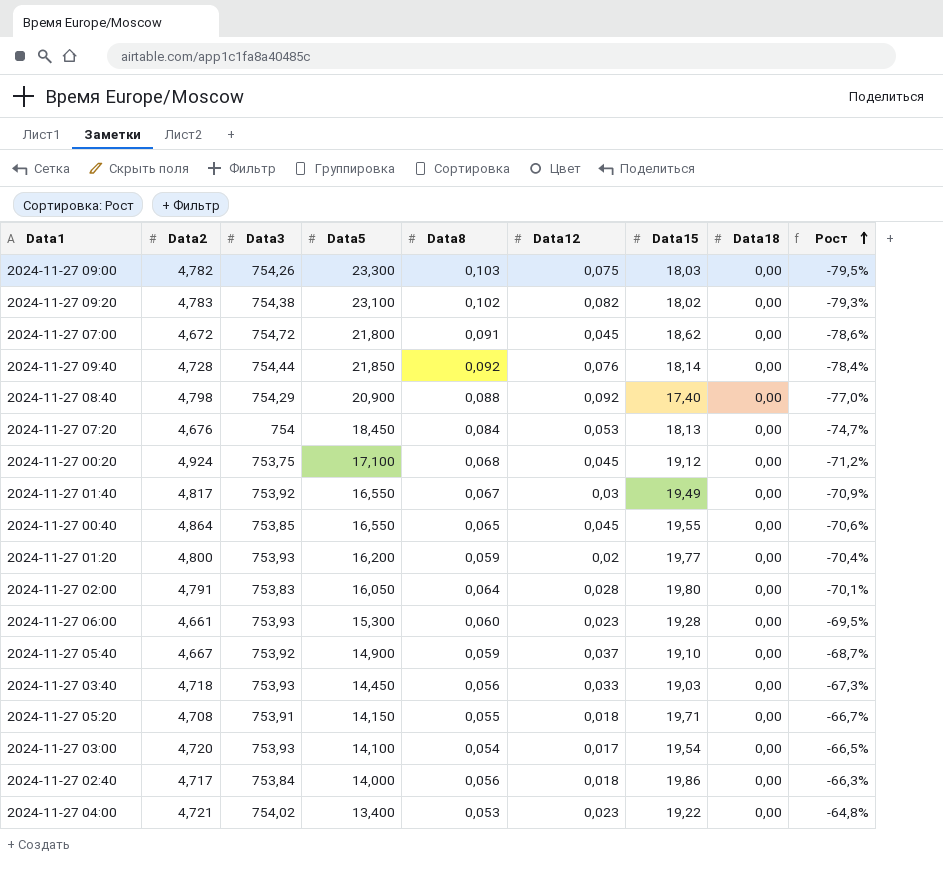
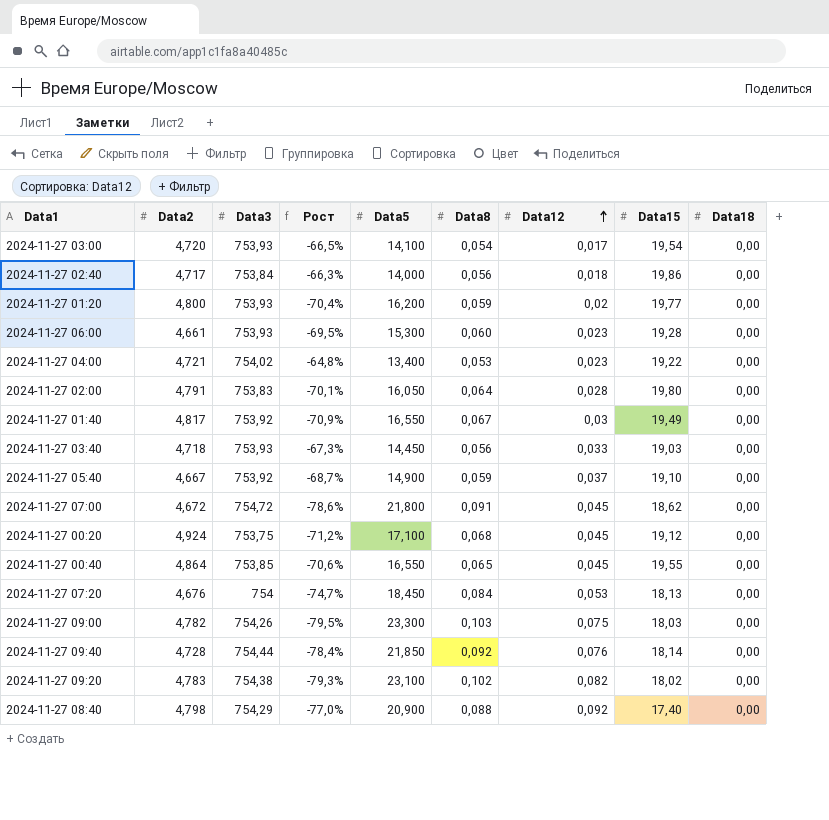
row order: Рост ascending -> Data12 ascending
column Рост | position: 9 -> 4
row 2024-11-27 05:20: 4,708 | 753,91 | 14,150 | 0,055 | 0,018 | 19,71 | 0,00 | -66,7% -> none

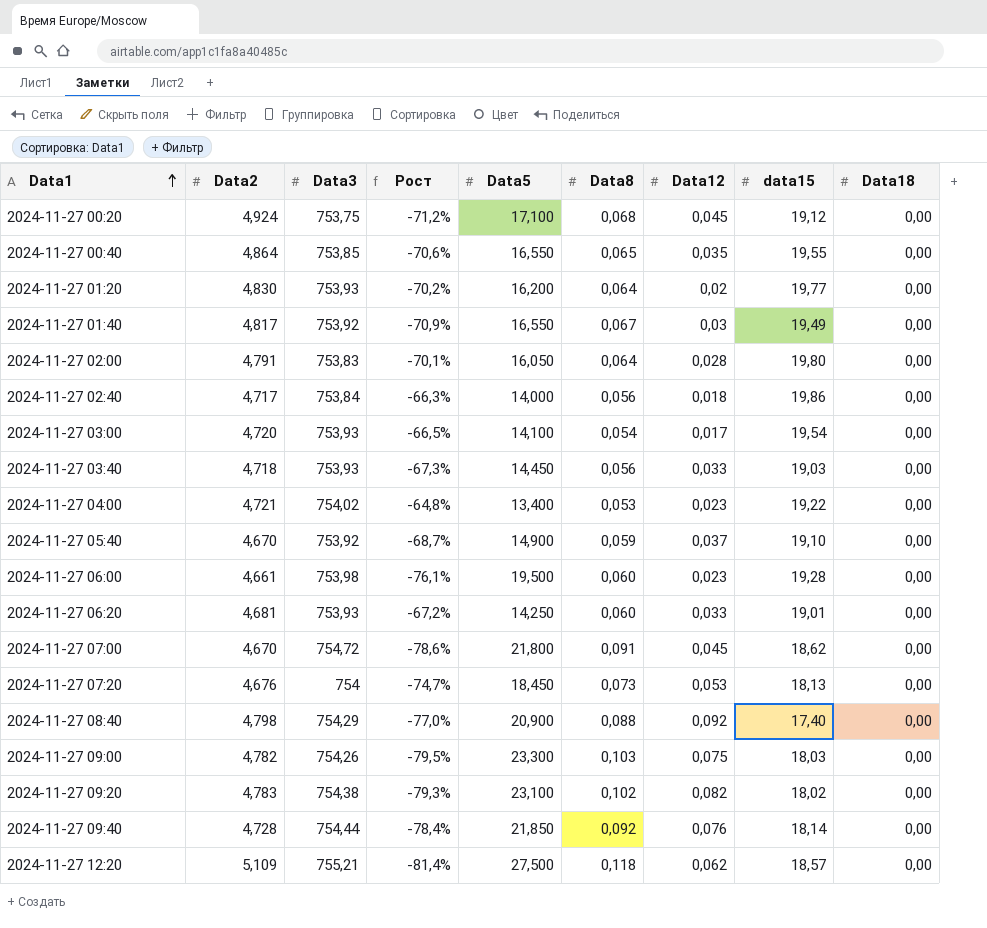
row order: Data12 ascending -> Data1 ascending
column name: Data15 -> data15
2024-11-27 00:40 | Data12: 0,045 -> 0,035
2024-11-27 01:20 | Data2: 4,800 -> 4,830
2024-11-27 01:20 | Рост: -70,4% -> -70,2%
2024-11-27 01:20 | Data8: 0,059 -> 0,064
2024-11-27 05:40 | Data2: 4,667 -> 4,670
2024-11-27 06:00 | Data3: 753,93 -> 753,98
2024-11-27 06:00 | Рост: -69,5% -> -76,1%
2024-11-27 06:00 | Data5: 15,300 -> 19,500
row 2024-11-27 06:20: none -> 4,681 | 753,93 | -67,2% | 14,250 | 0,060 | 0,033 | 19,01 | 0,00
2024-11-27 07:00 | Data2: 4,672 -> 4,670
2024-11-27 07:20 | Data8: 0,084 -> 0,073
row 2024-11-27 12:20: none -> 5,109 | 755,21 | -81,4% | 27,500 | 0,118 | 0,062 | 18,57 | 0,00

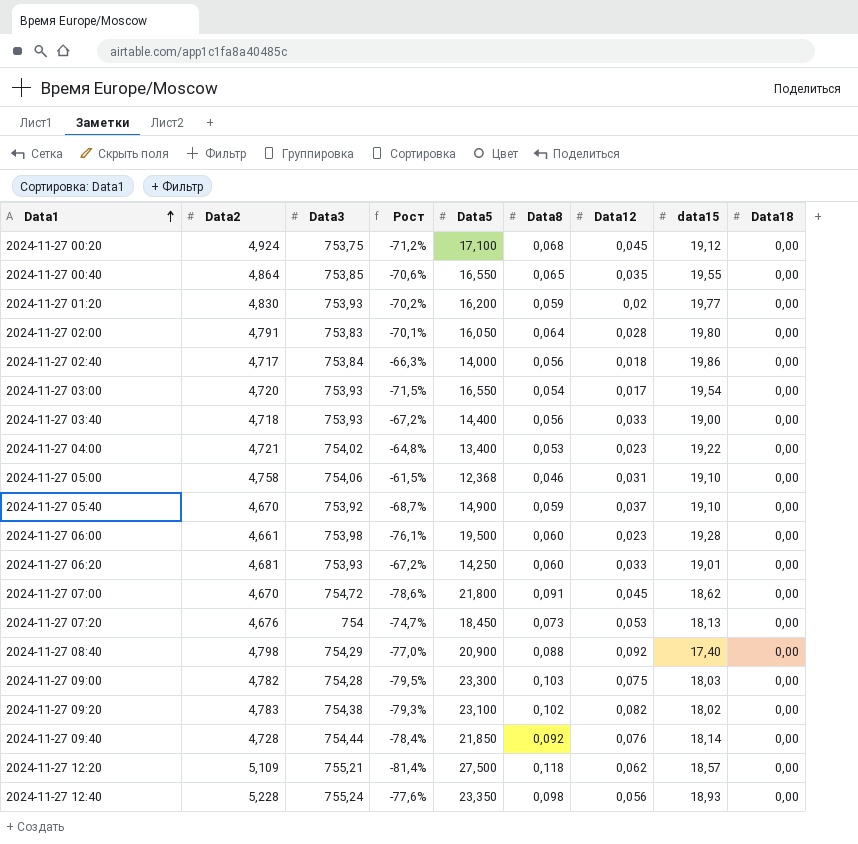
row 2024-11-27 01:40: 4,817 | 753,92 | -70,9% | 16,550 | 0,067 | 0,03 | 19,49 | 0,00 -> none
2024-11-27 01:20 | Data8: 0,064 -> 0,059
2024-11-27 03:00 | Рост: -66,5% -> -71,5%
2024-11-27 03:00 | Data5: 14,100 -> 16,550
2024-11-27 03:40 | Рост: -67,3% -> -67,2%
2024-11-27 03:40 | Data5: 14,450 -> 14,400
2024-11-27 03:40 | data15: 19,03 -> 19,00
row 2024-11-27 05:00: none -> 4,758 | 754,06 | -61,5% | 12,368 | 0,046 | 0,031 | 19,10 | 0,00
2024-11-27 09:00 | Data3: 754,26 -> 754,28
row 2024-11-27 12:40: none -> 5,228 | 755,24 | -77,6% | 23,350 | 0,098 | 0,056 | 18,93 | 0,00

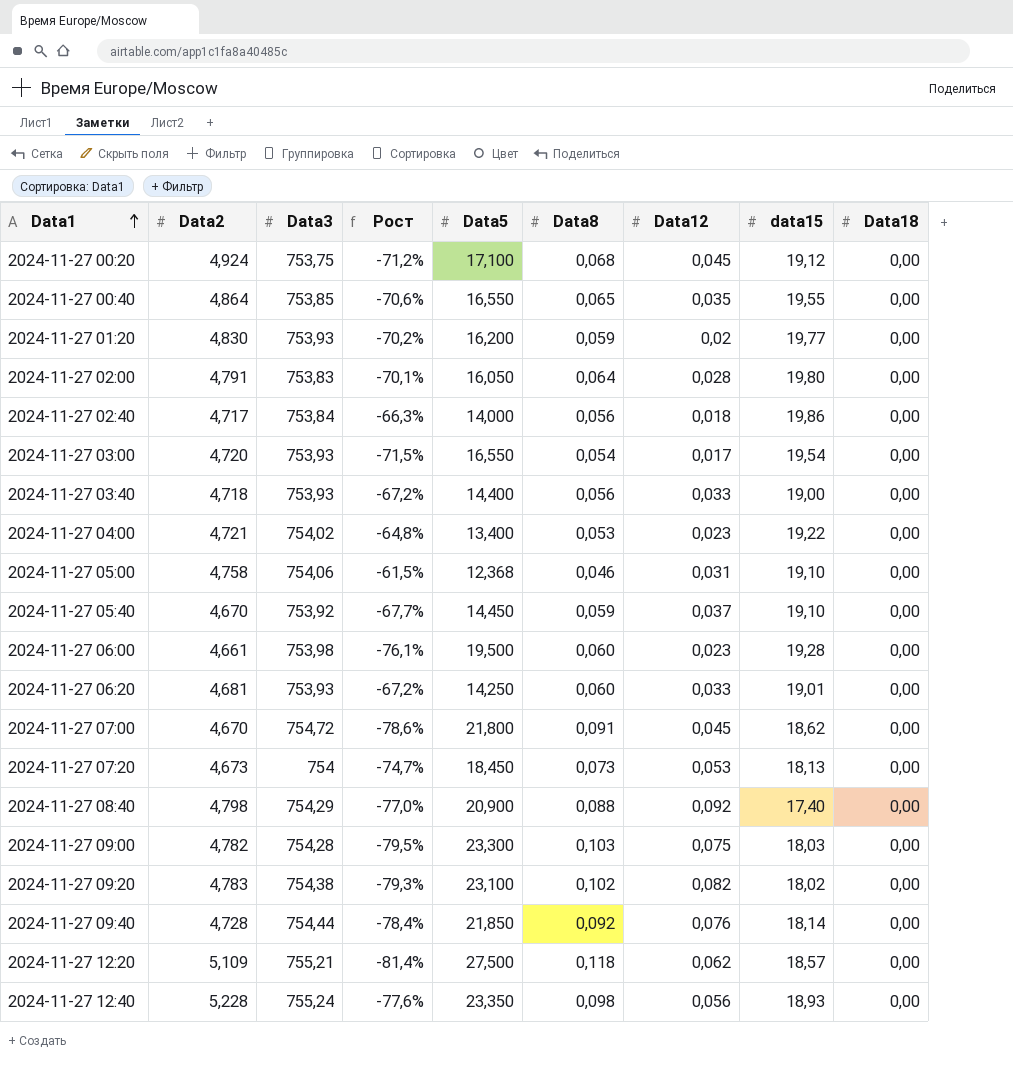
2024-11-27 05:40 | Рост: -68,7% -> -67,7%
2024-11-27 05:40 | Data5: 14,900 -> 14,450
2024-11-27 07:20 | Data2: 4,676 -> 4,673

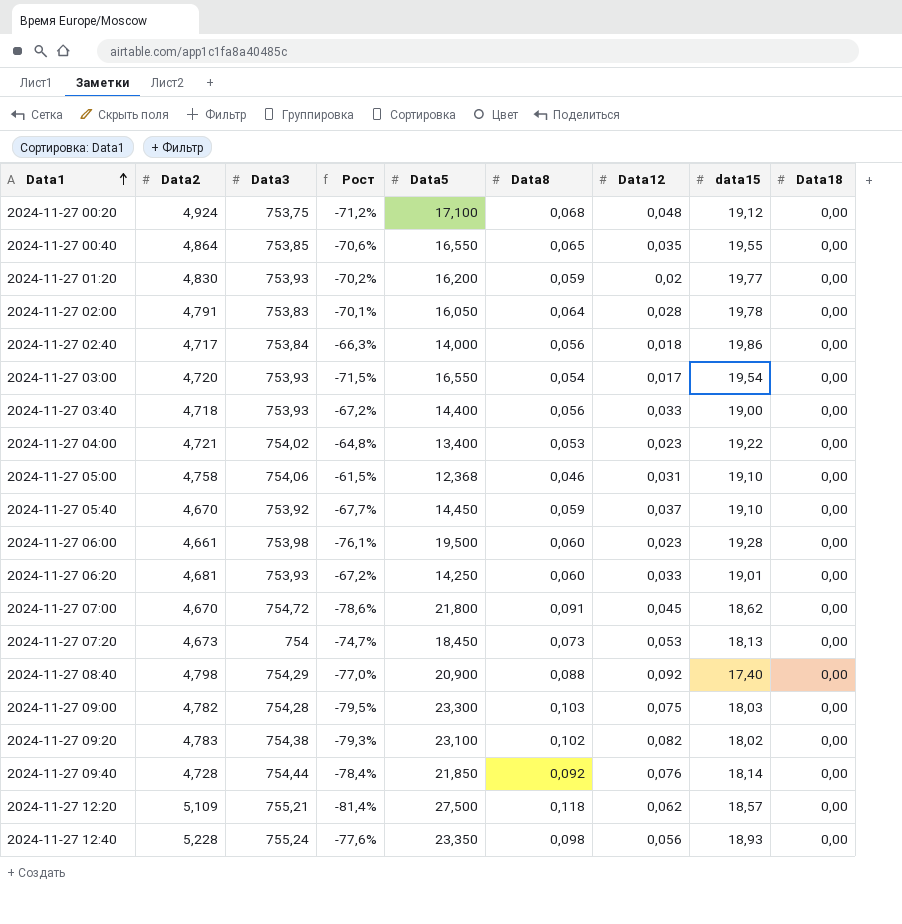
2024-11-27 00:20 | Data12: 0,045 -> 0,048
2024-11-27 02:00 | data15: 19,80 -> 19,78

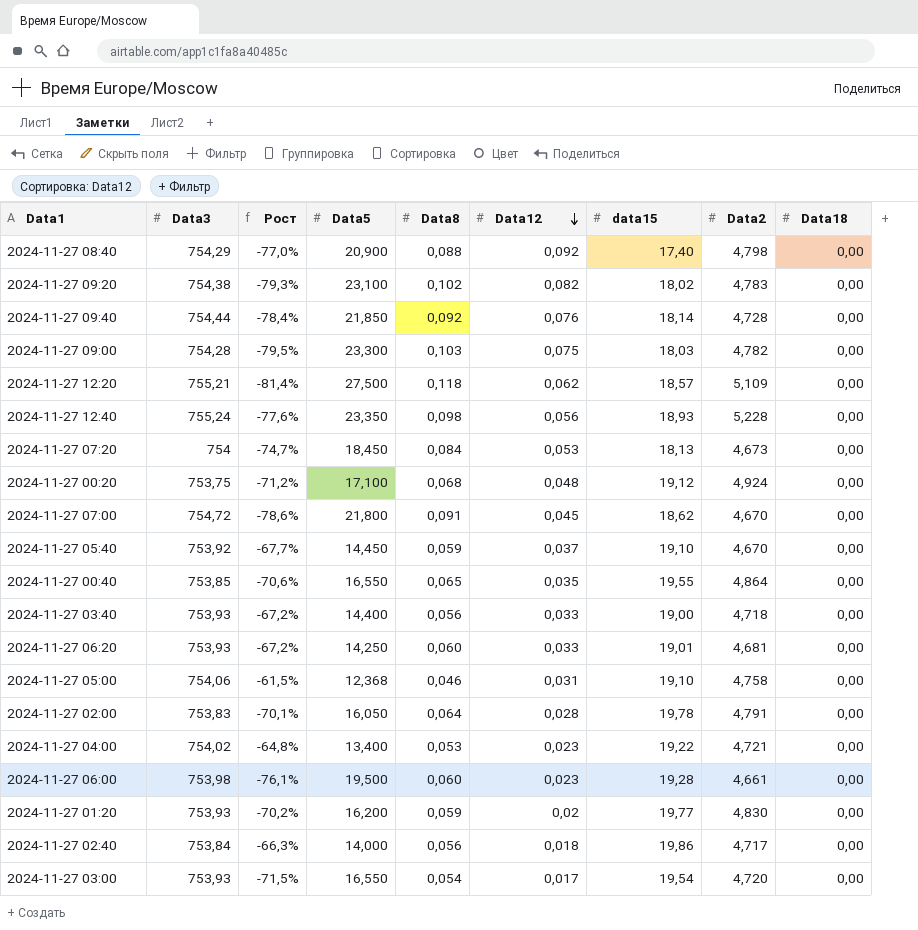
row order: Data1 ascending -> Data12 descending
column Data2 | position: 2 -> 8
2024-11-27 07:20 | Data8: 0,073 -> 0,084

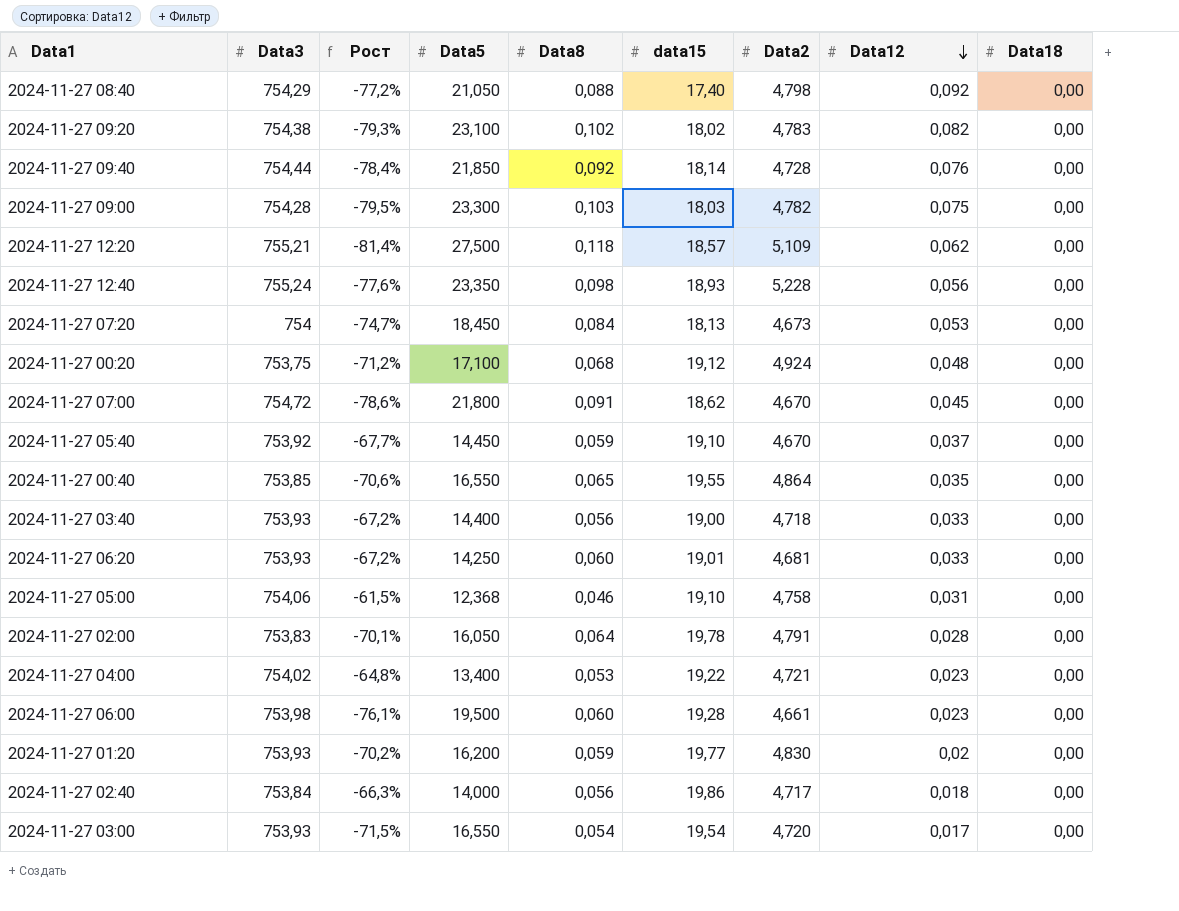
column Data12 | position: 6 -> 8
2024-11-27 08:40 | Рост: -77,0% -> -77,2%
2024-11-27 08:40 | Data5: 20,900 -> 21,050

